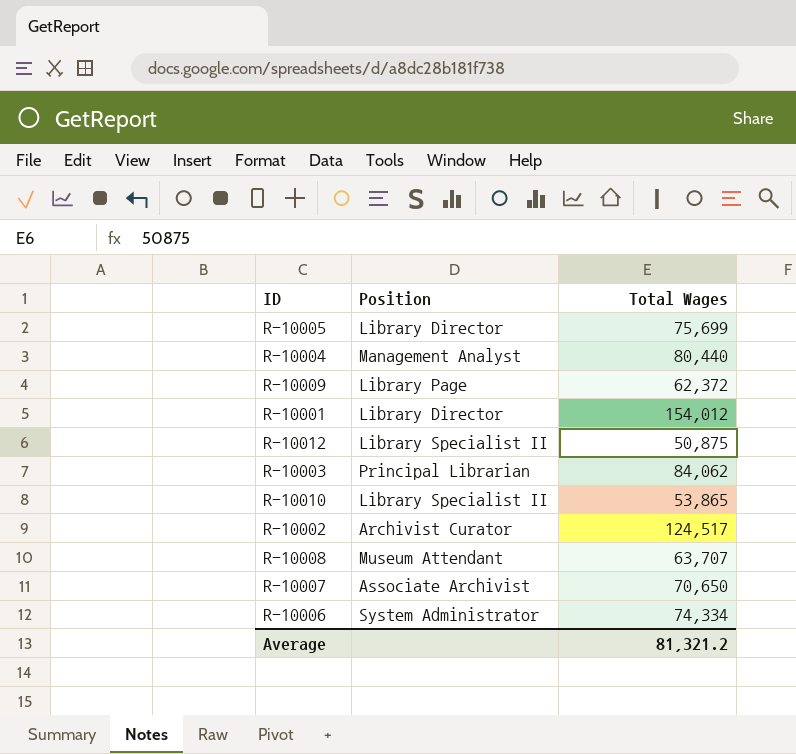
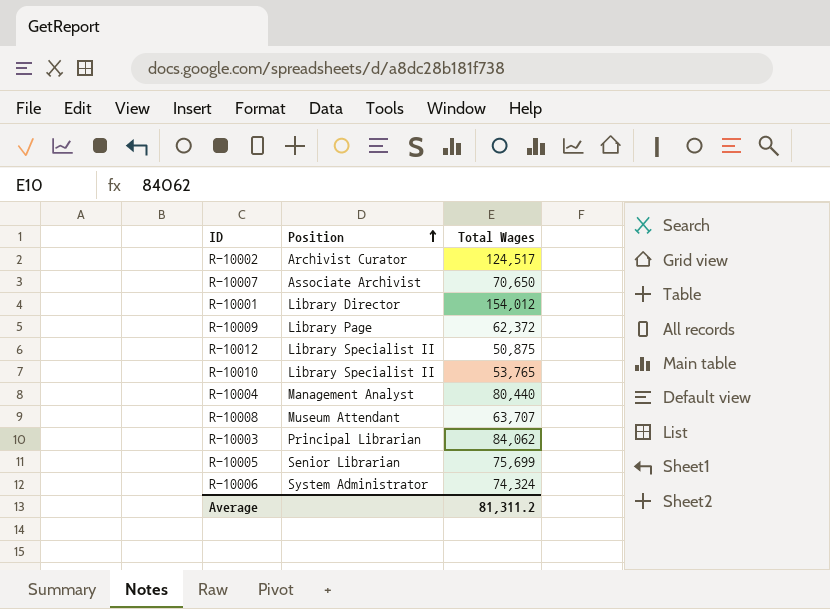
row order: none -> Position ascending
R-10010 | Total Wages: 53,865 -> 53,765
R-10005 | Position: Library Director -> Senior Librarian
R-10006 | Total Wages: 74,334 -> 74,324
Average | Total Wages: 81,321.2 -> 81,311.2

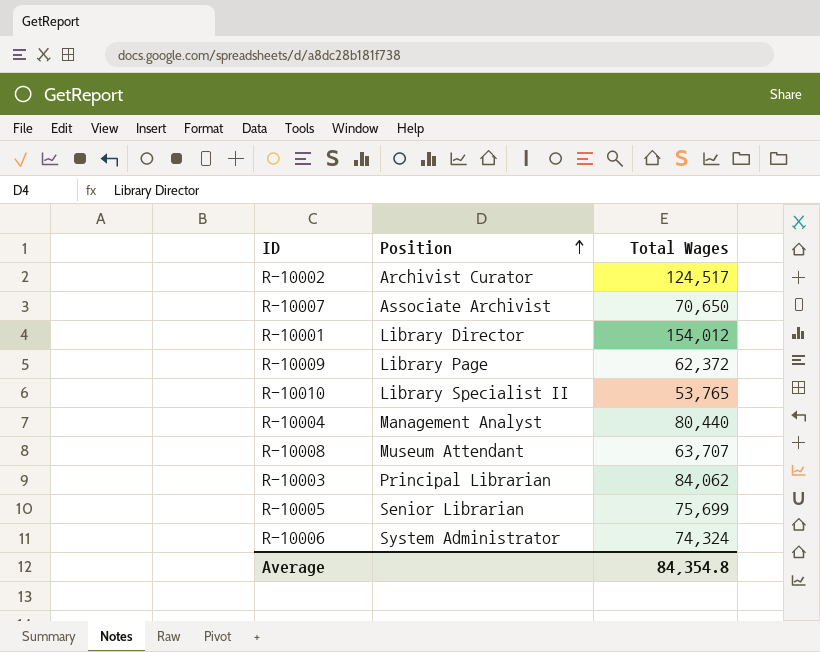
row R-10012: Library Specialist II | 50,875 -> none
Average | Total Wages: 81,311.2 -> 84,354.8

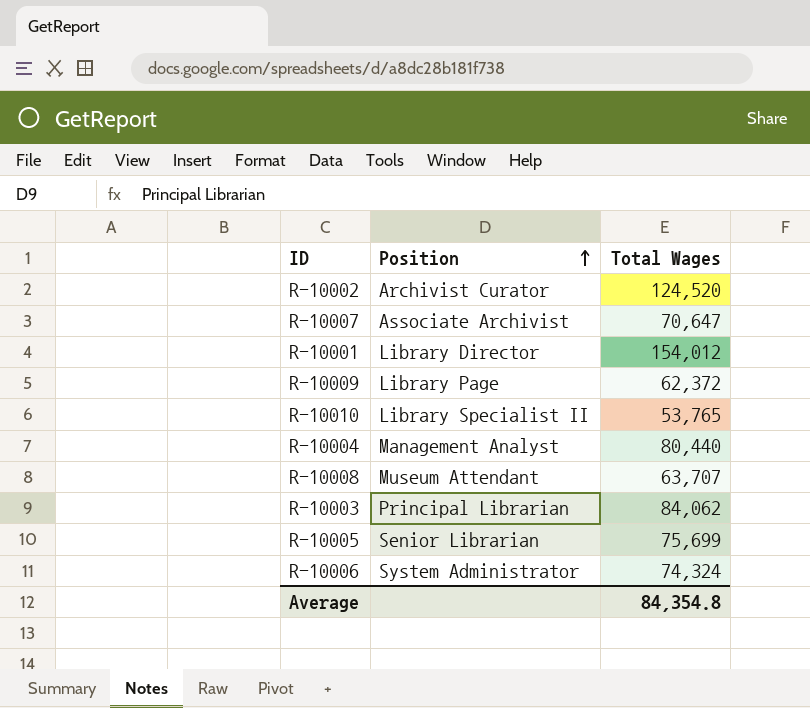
R-10002 | Total Wages: 124,517 -> 124,520
R-10007 | Total Wages: 70,650 -> 70,647

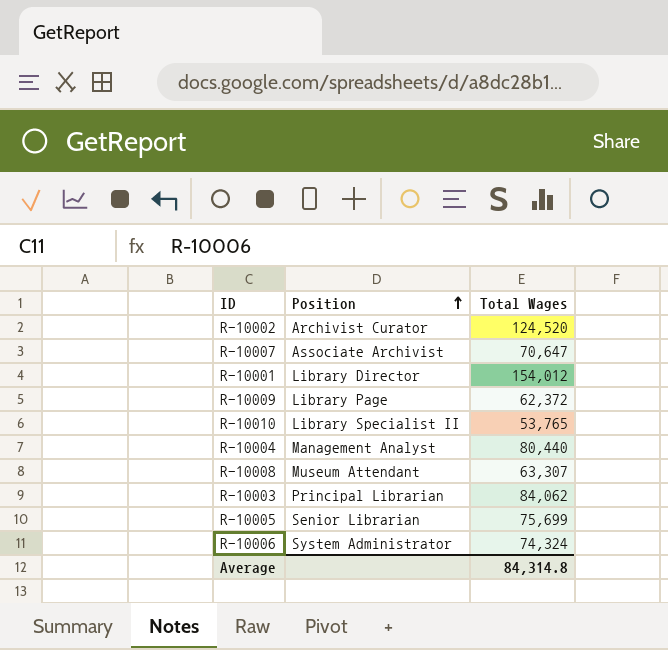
R-10008 | Total Wages: 63,707 -> 63,307
Average | Total Wages: 84,354.8 -> 84,314.8

